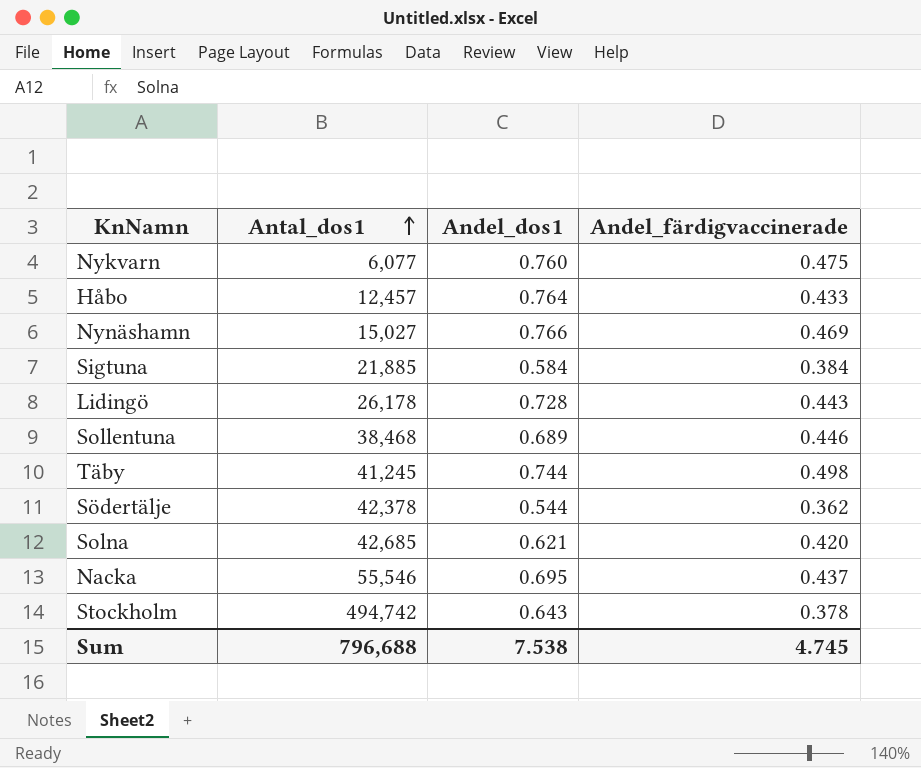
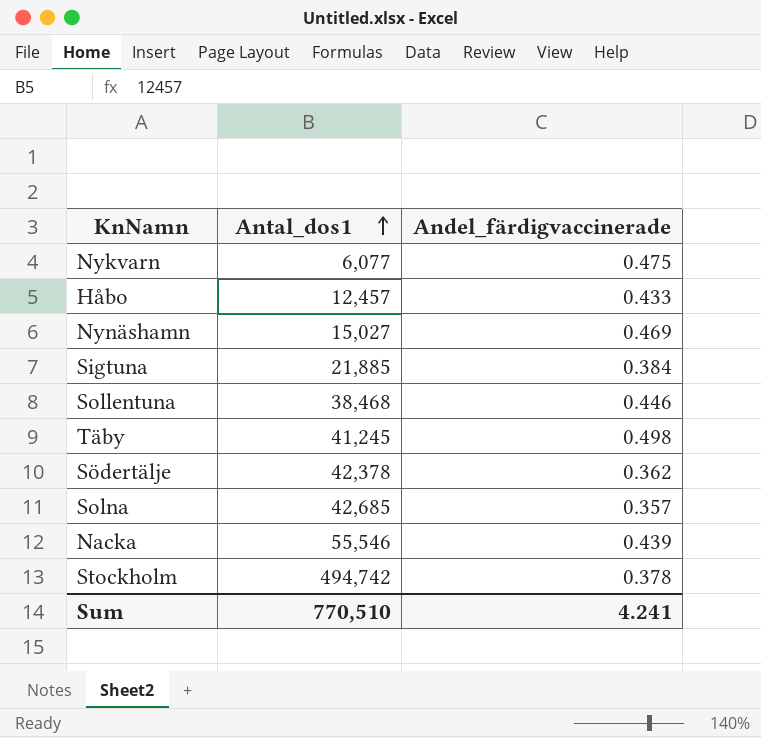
column Andel_dos1 | position: 3 -> none
row Lidingö: 26,178 | 0.728 | 0.443 -> none
Solna | Andel_färdigvaccinerade: 0.420 -> 0.357
Nacka | Andel_färdigvaccinerade: 0.437 -> 0.439
Sum | Antal_dos1: 796,688 -> 770,510
Sum | Andel_färdigvaccinerade: 4.745 -> 4.241

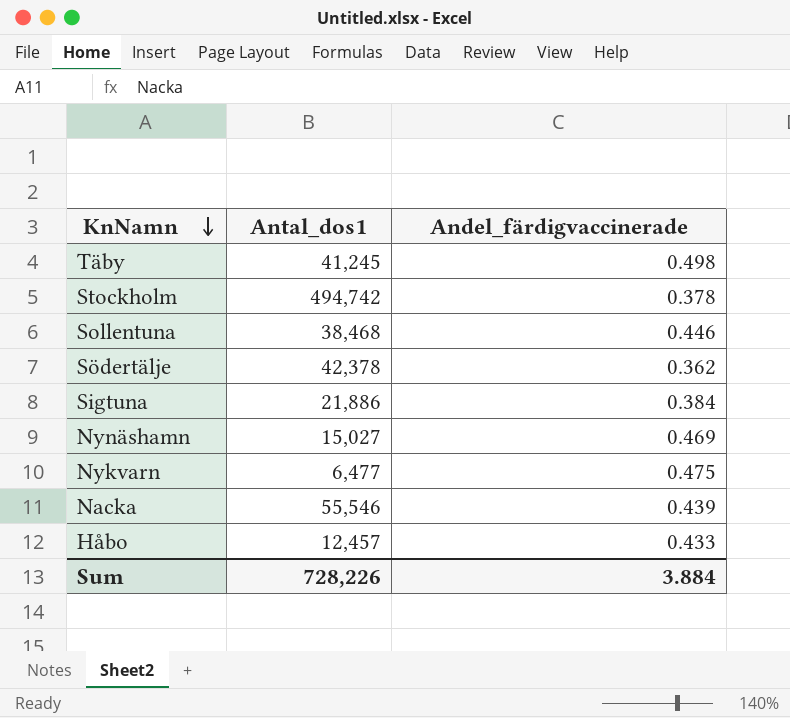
row order: Antal_dos1 ascending -> KnNamn descending
row Solna: 42,685 | 0.357 -> none
Sigtuna | Antal_dos1: 21,885 -> 21,886
Nykvarn | Antal_dos1: 6,077 -> 6,477
Sum | Antal_dos1: 770,510 -> 728,226
Sum | Andel_färdigvaccinerade: 4.241 -> 3.884

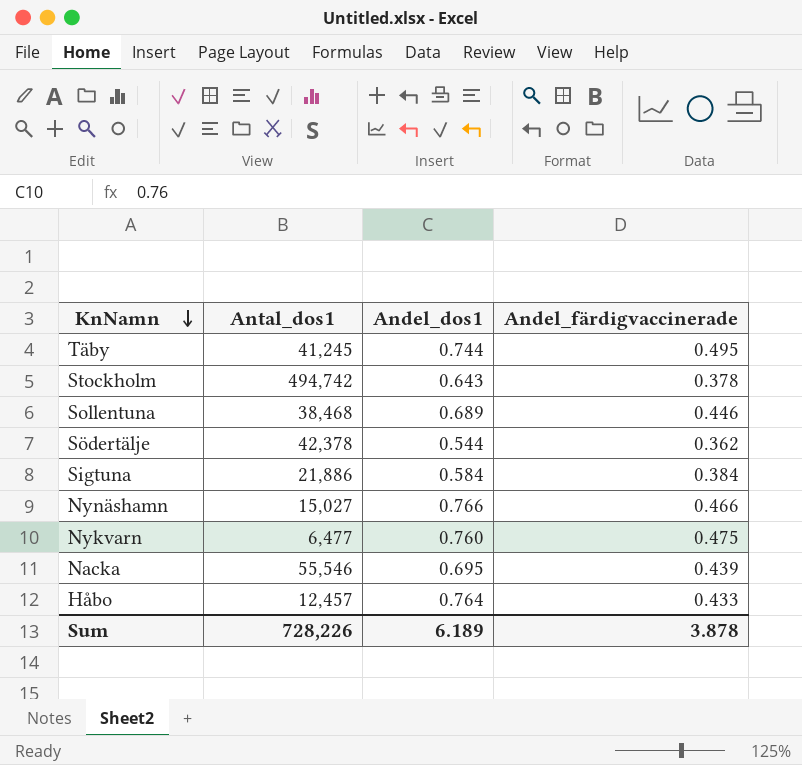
column Andel_dos1 | position: none -> 3
Täby | Andel_färdigvaccinerade: 0.498 -> 0.495
Nynäshamn | Andel_färdigvaccinerade: 0.469 -> 0.466
Sum | Andel_färdigvaccinerade: 3.884 -> 3.878

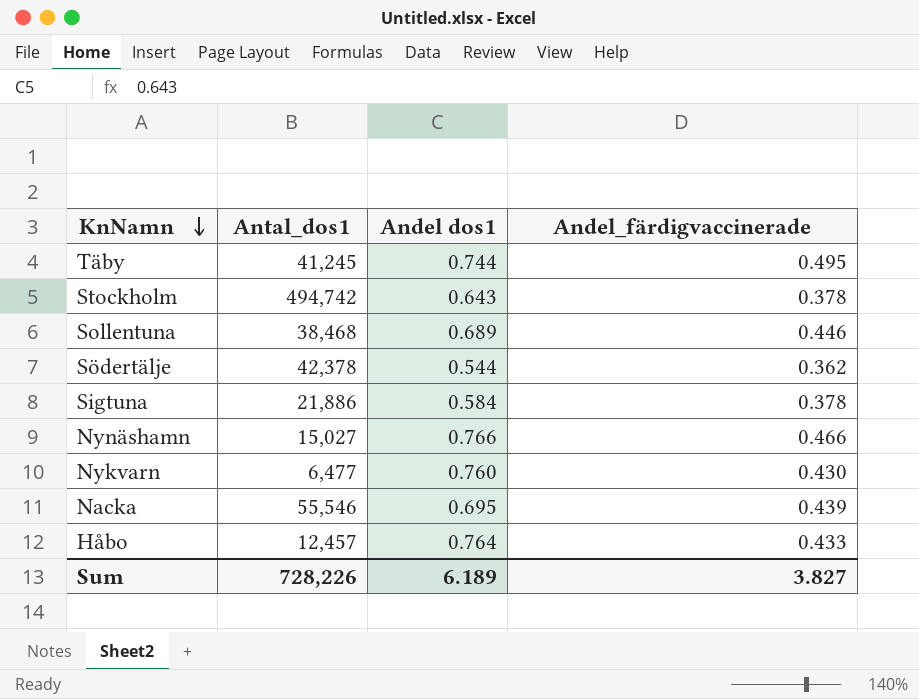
column name: Andel_dos1 -> Andel dos1
Sigtuna | Andel_färdigvaccinerade: 0.384 -> 0.378
Nykvarn | Andel_färdigvaccinerade: 0.475 -> 0.430
Sum | Andel_färdigvaccinerade: 3.878 -> 3.827

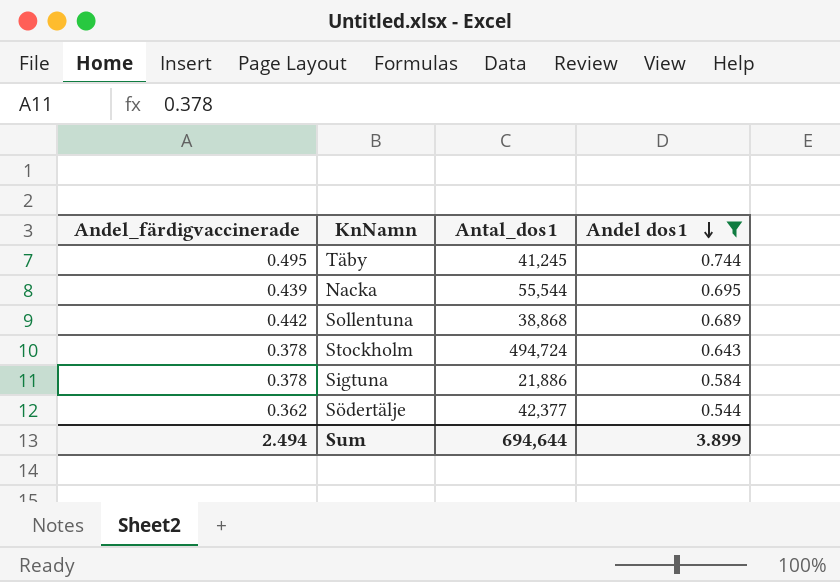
filter: none -> Andel dos1 <= 0.744
row order: KnNamn descending -> Andel dos1 descending
column Andel_färdigvaccinerade | position: 4 -> 1
Nacka | Antal_dos1: 55,546 -> 55,544
Sollentuna | Andel_färdigvaccinerade: 0.446 -> 0.442
Sollentuna | Antal_dos1: 38,468 -> 38,868
Stockholm | Antal_dos1: 494,742 -> 494,724
Södertälje | Antal_dos1: 42,378 -> 42,377
Sum | Andel_färdigvaccinerade: 3.827 -> 2.494
Sum | Antal_dos1: 728,226 -> 694,644
Sum | Andel dos1: 6.189 -> 3.899

